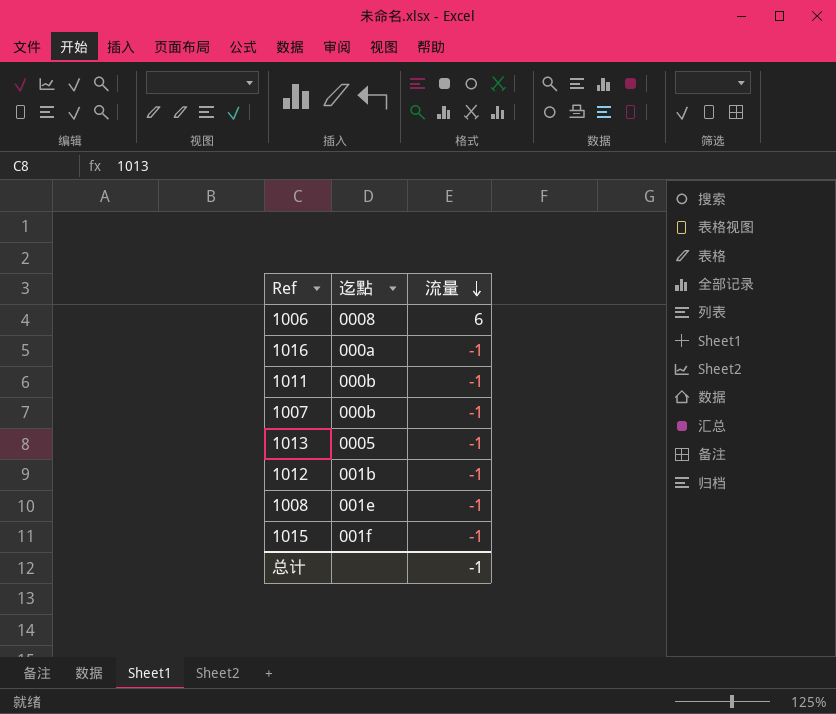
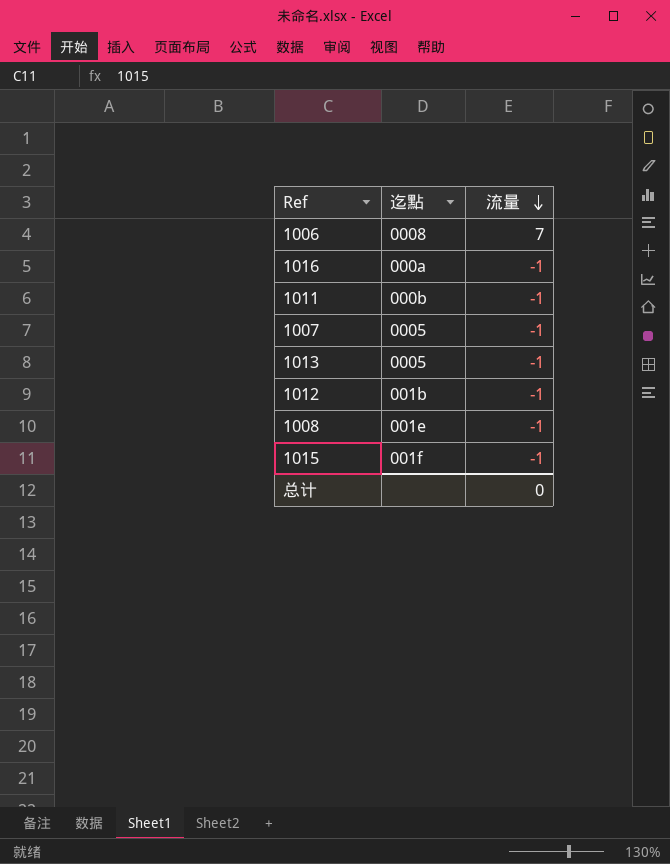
1006 | 流量: 6 -> 7
1007 | 迄點: 000b -> 0005
总计 | 流量: -1 -> 0

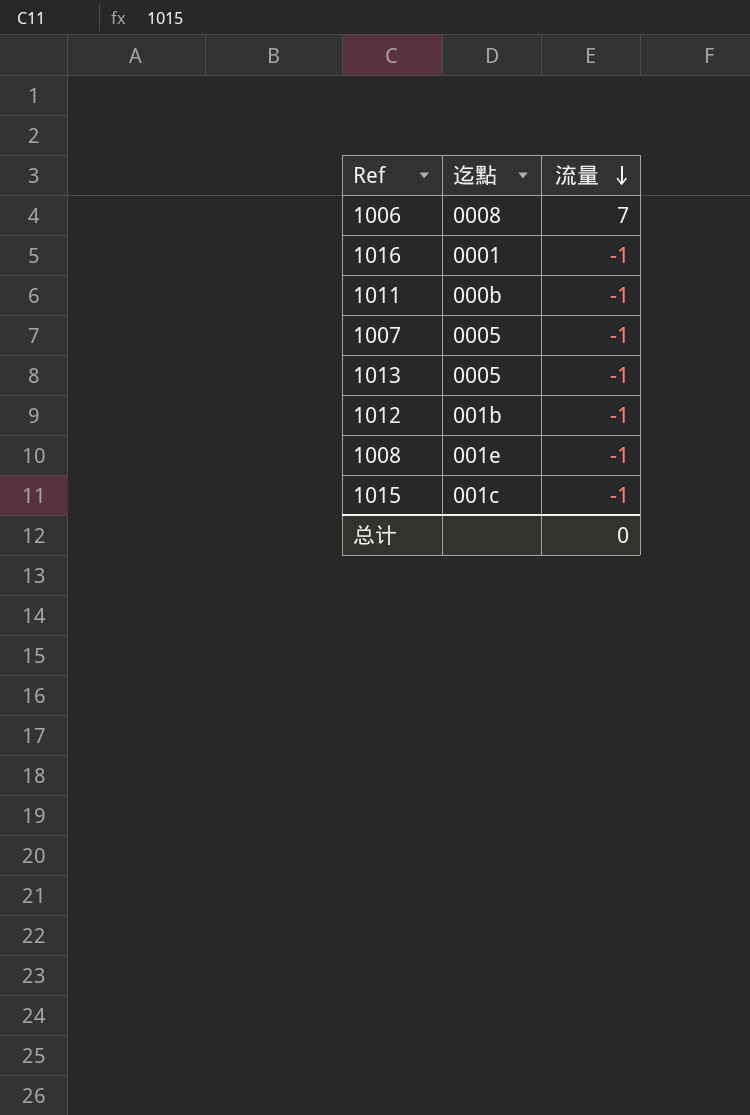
1016 | 迄點: 000a -> 0001
1015 | 迄點: 001f -> 001c

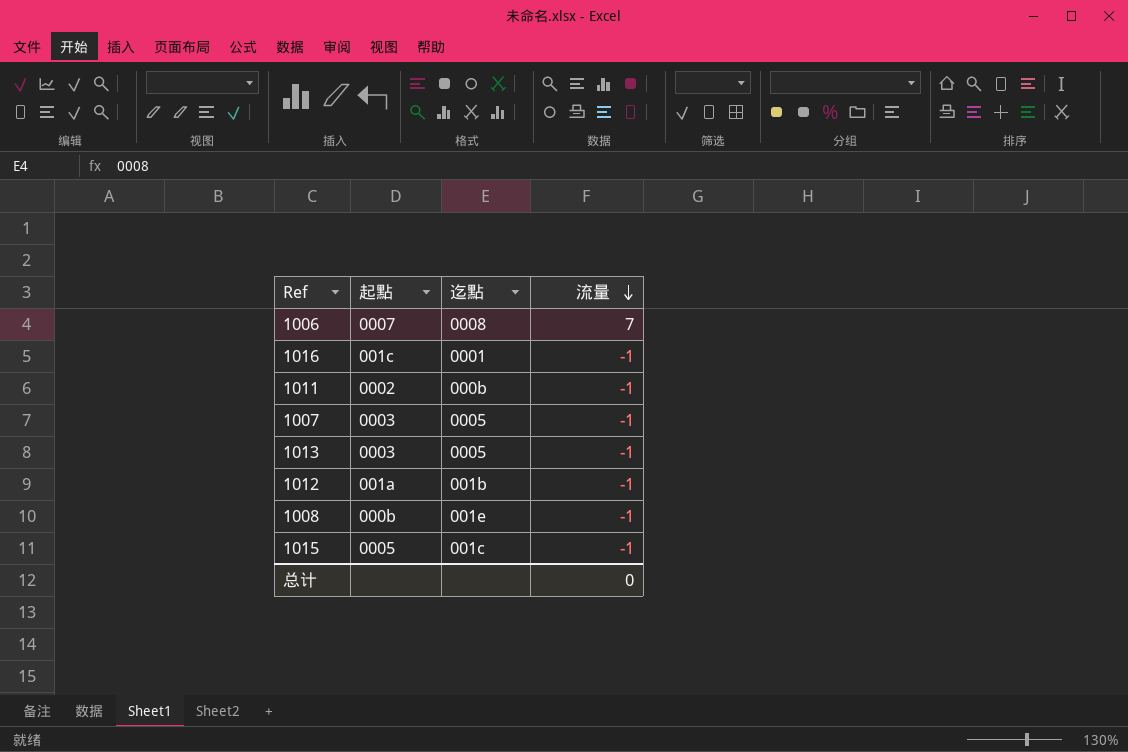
column 起點 | position: none -> 2

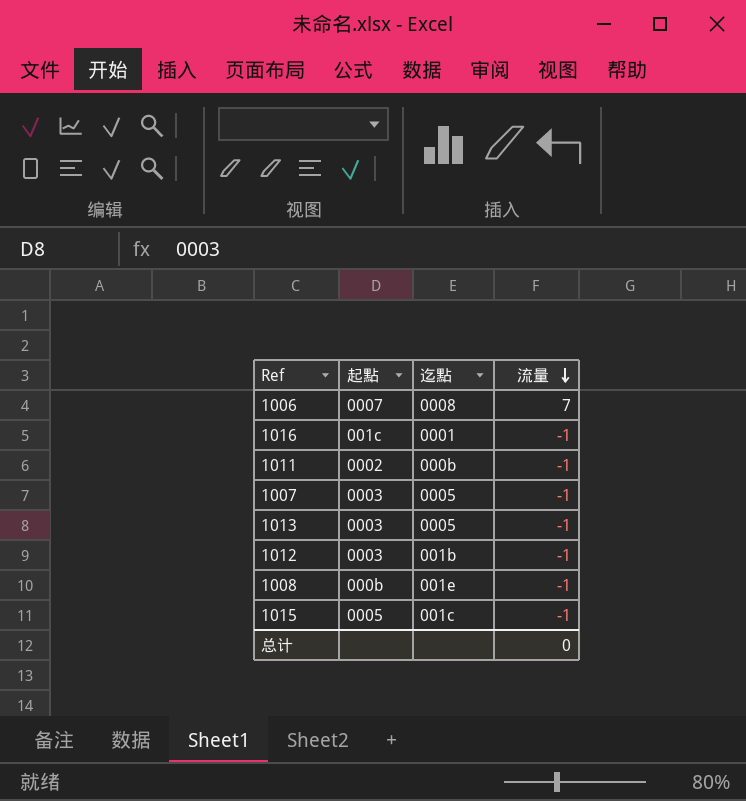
1012 | 起點: 001a -> 0003

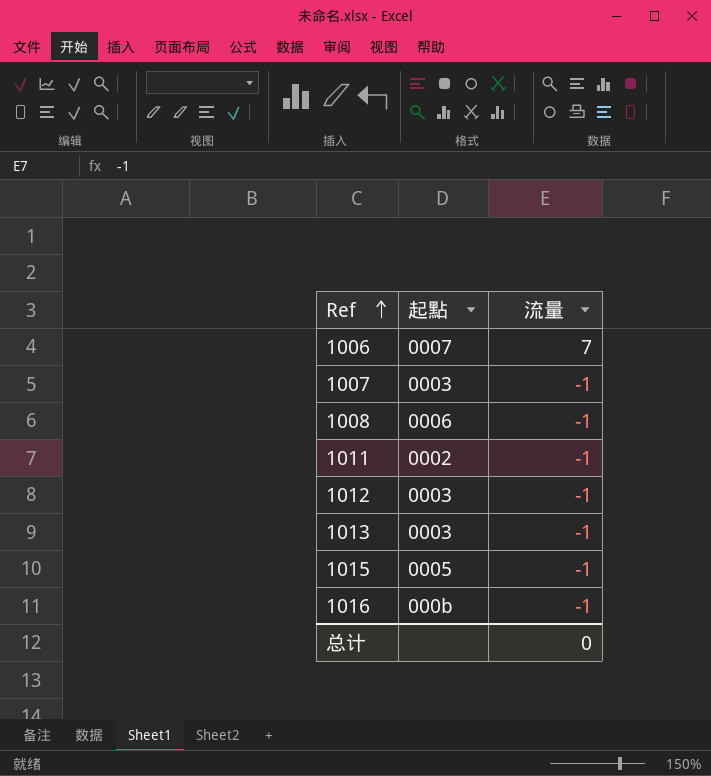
row order: 流量 descending -> Ref ascending
column 迄點 | position: 3 -> none
1008 | 起點: 000b -> 0006
1016 | 起點: 001c -> 000b

